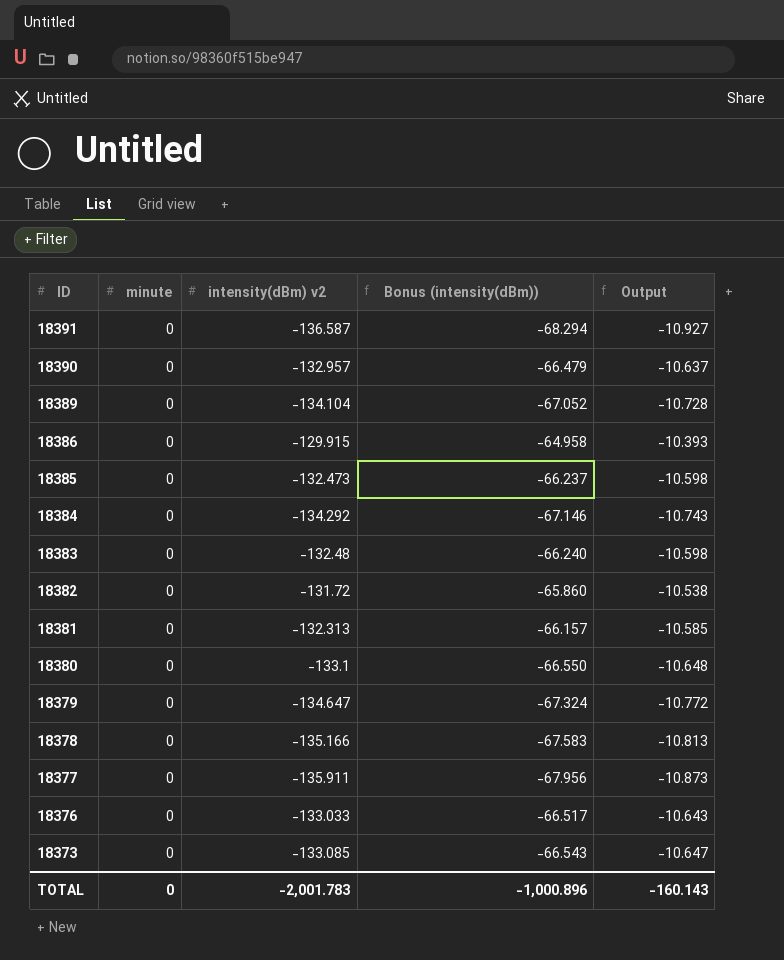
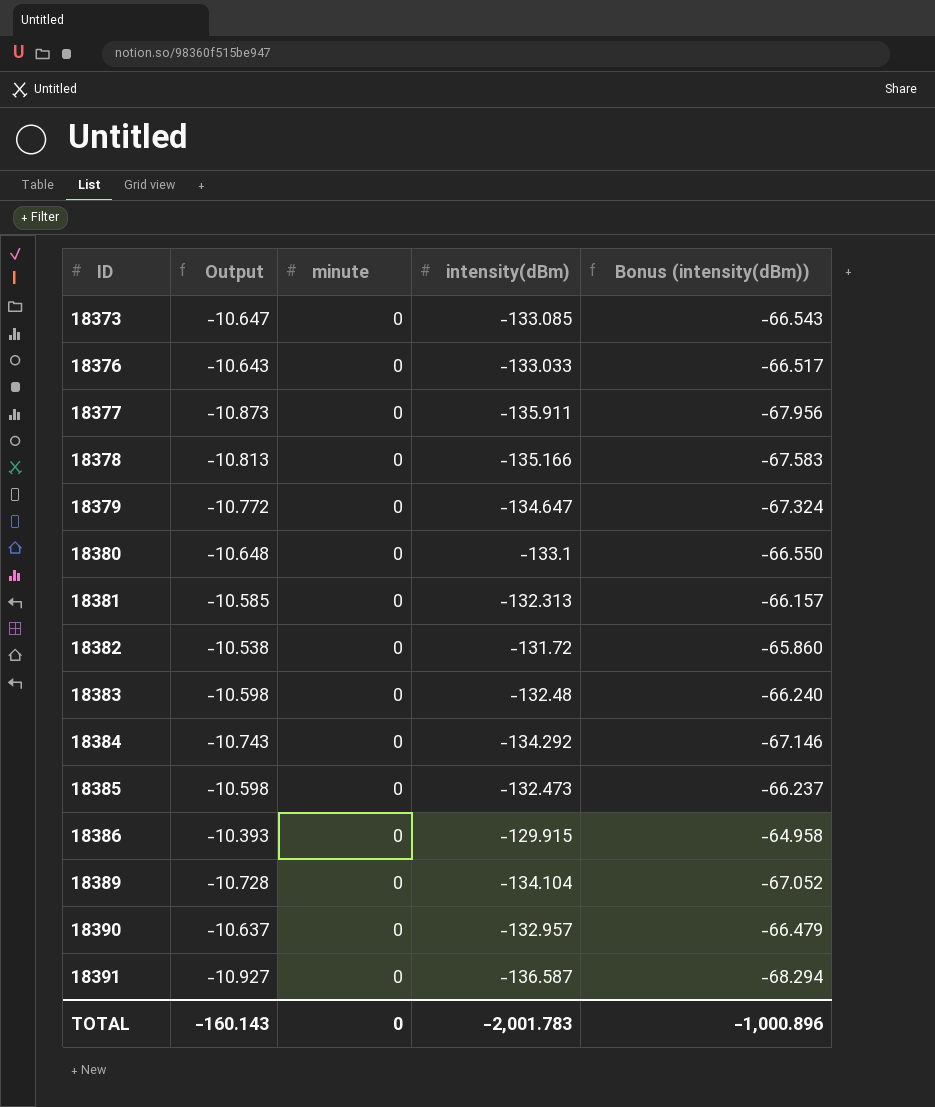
row order: ID descending -> ID ascending
column Output | position: 5 -> 2
column name: intensity(dBm) v2 -> intensity(dBm)

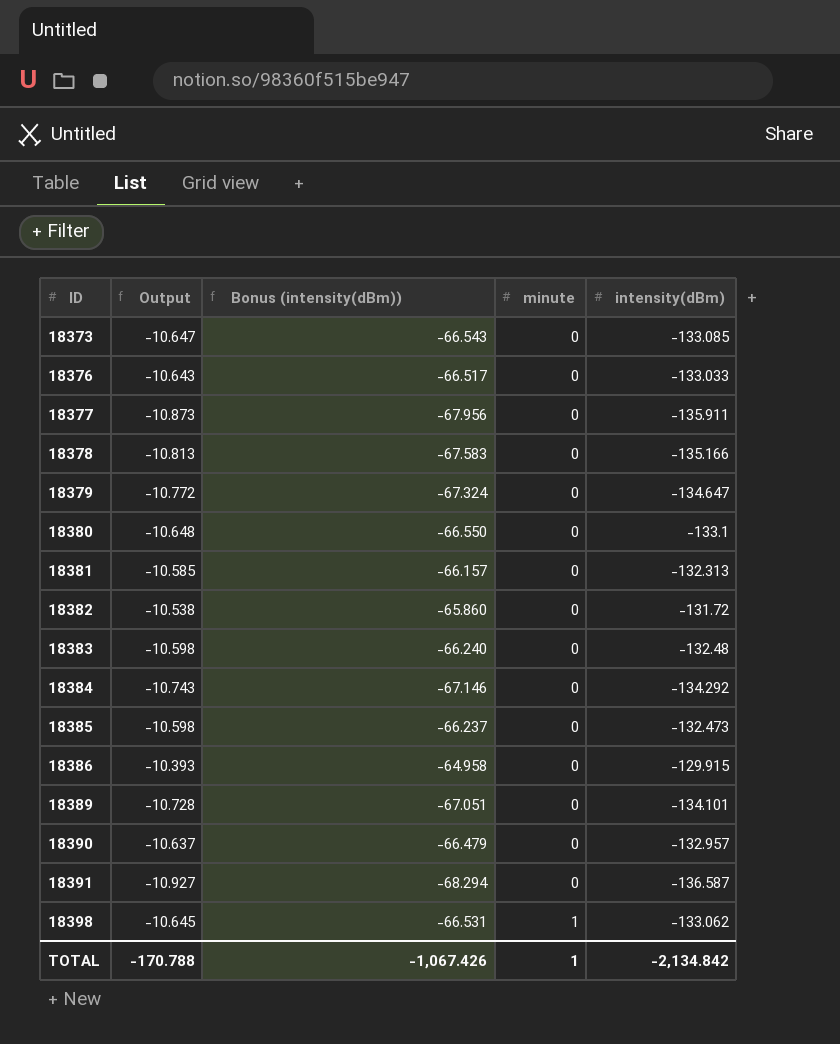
column Bonus (intensity(dBm)) | position: 5 -> 3
18389 | Bonus (intensity(dBm)): -67.052 -> -67.051
18389 | intensity(dBm): -134.104 -> -134.101
row 18398: none -> -10.645 | -66.531 | 1 | -133.062
TOTAL | Output: -160.143 -> -170.788
TOTAL | Bonus (intensity(dBm)): -1,000.896 -> -1,067.426
TOTAL | minute: 0 -> 1
TOTAL | intensity(dBm): -2,001.783 -> -2,134.842

